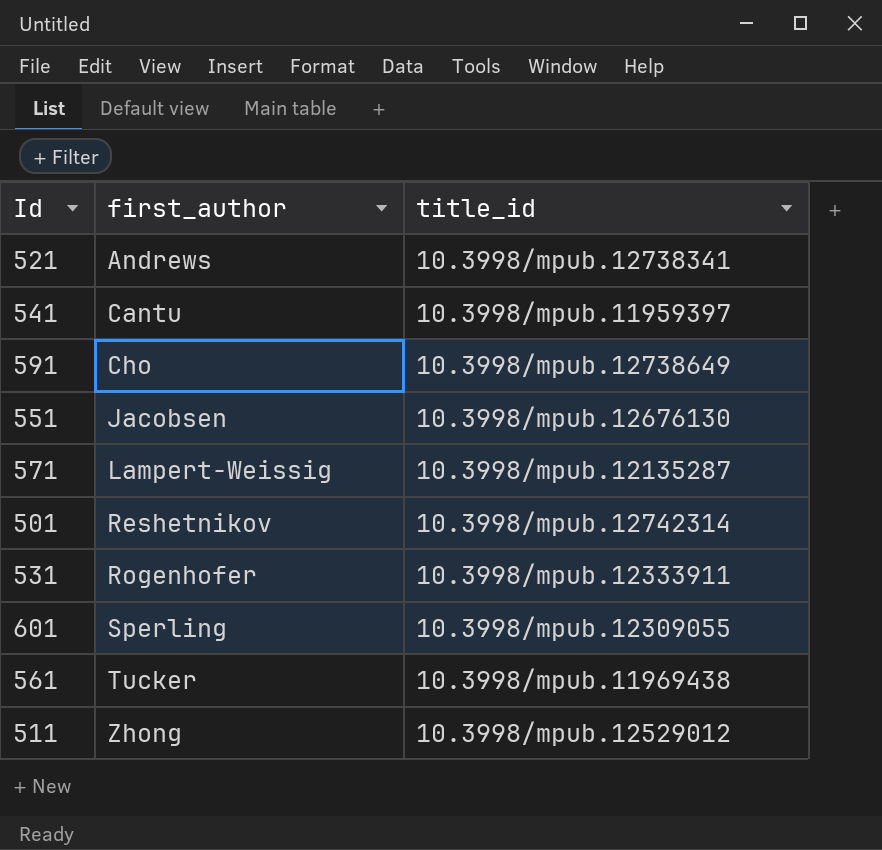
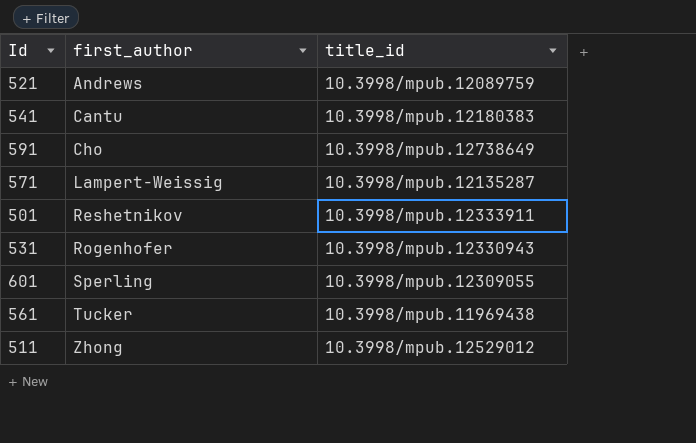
row 551: Jacobsen | 10.3998/mpub.12676130 -> none
521 | title_id: 10.3998/mpub.12738341 -> 10.3998/mpub.12089759
541 | title_id: 10.3998/mpub.11959397 -> 10.3998/mpub.12180383
501 | title_id: 10.3998/mpub.12742314 -> 10.3998/mpub.12333911
531 | title_id: 10.3998/mpub.12333911 -> 10.3998/mpub.12330943

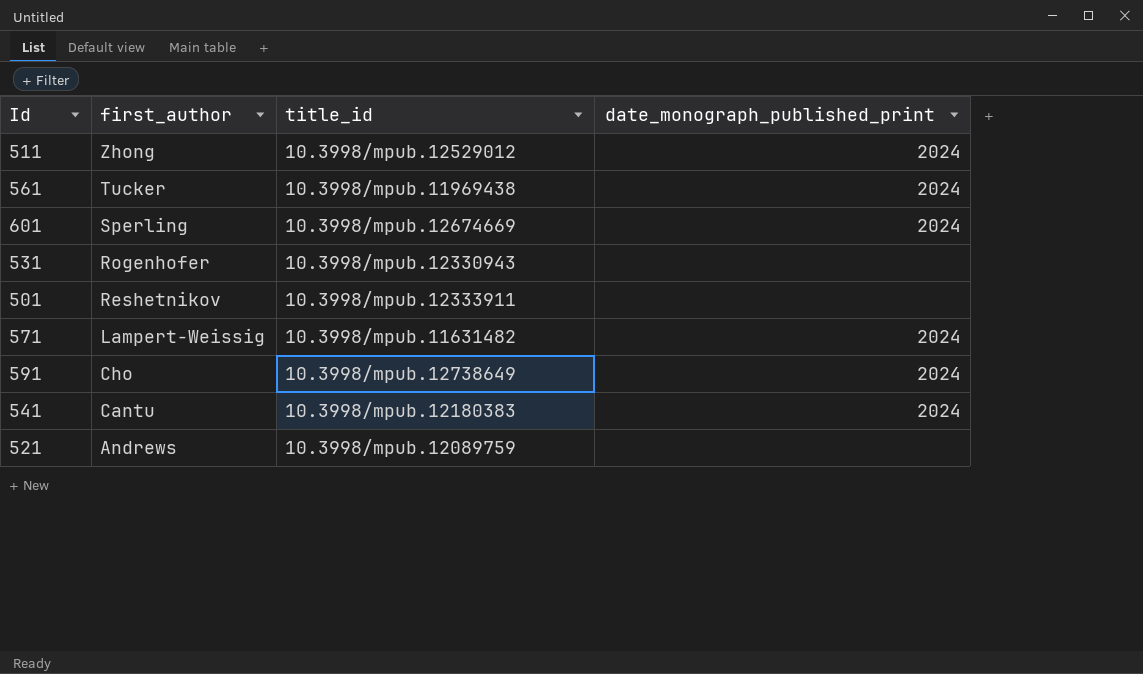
row order: first_author ascending -> first_author descending
column date_monograph_published_print | position: none -> 4
601 | title_id: 10.3998/mpub.12309055 -> 10.3998/mpub.12674669
571 | title_id: 10.3998/mpub.12135287 -> 10.3998/mpub.11631482

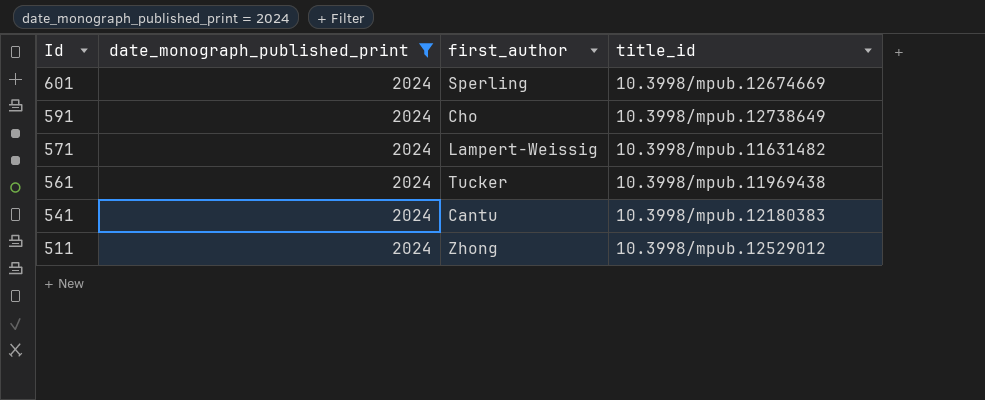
filter: none -> date_monograph_published_print = 2024
row order: first_author descending -> Id descending
column date_monograph_published_print | position: 4 -> 2

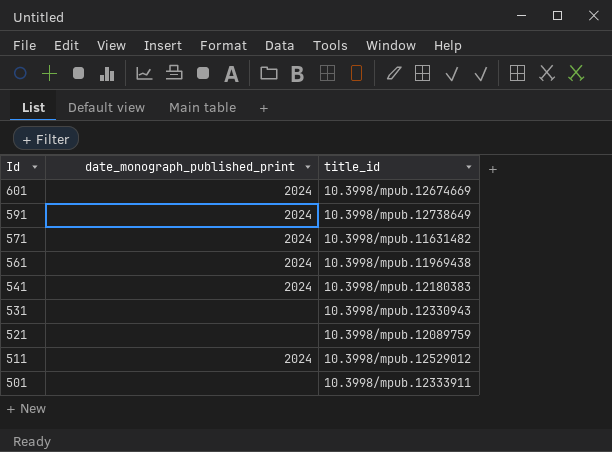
filter: date_monograph_published_print = 2024 -> none
column first_author | position: 3 -> none

